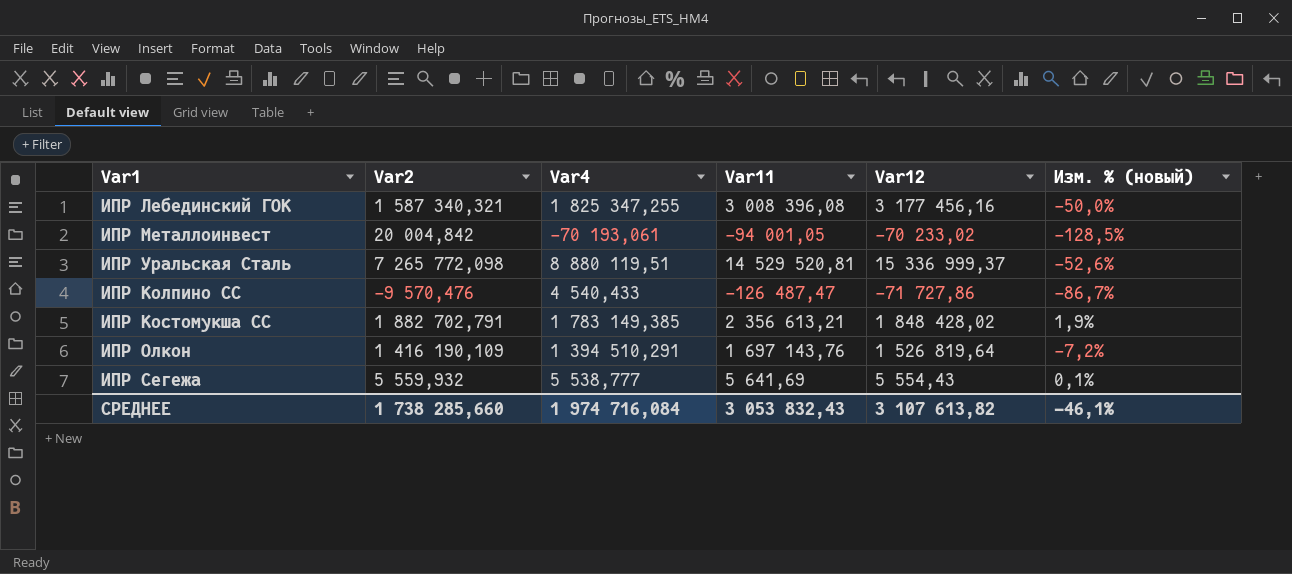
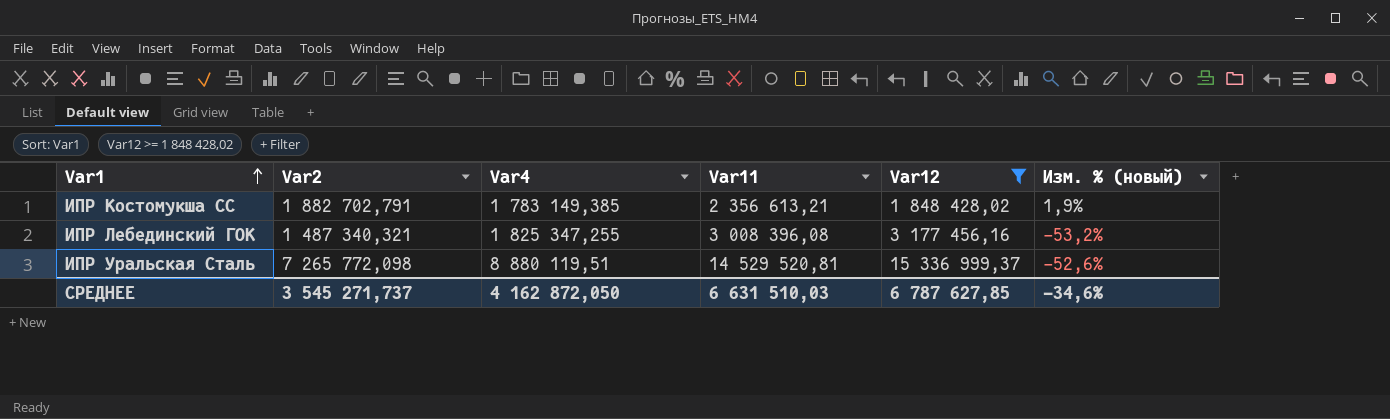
filter: none -> Var12 >= 1 848 428,02
row order: none -> Var1 ascending
ИПР Лебединский ГОК | Var2: 1 587 340,321 -> 1 487 340,321
ИПР Лебединский ГОК | Изм. % (новый): -50,0% -> -53,2%
СРЕДНЕЕ | Var2: 1 738 285,660 -> 3 545 271,737
СРЕДНЕЕ | Var4: 1 974 716,084 -> 4 162 872,050
СРЕДНЕЕ | Var11: 3 053 832,43 -> 6 631 510,03
СРЕДНЕЕ | Var12: 3 107 613,82 -> 6 787 627,85
СРЕДНЕЕ | Изм. % (новый): -46,1% -> -34,6%

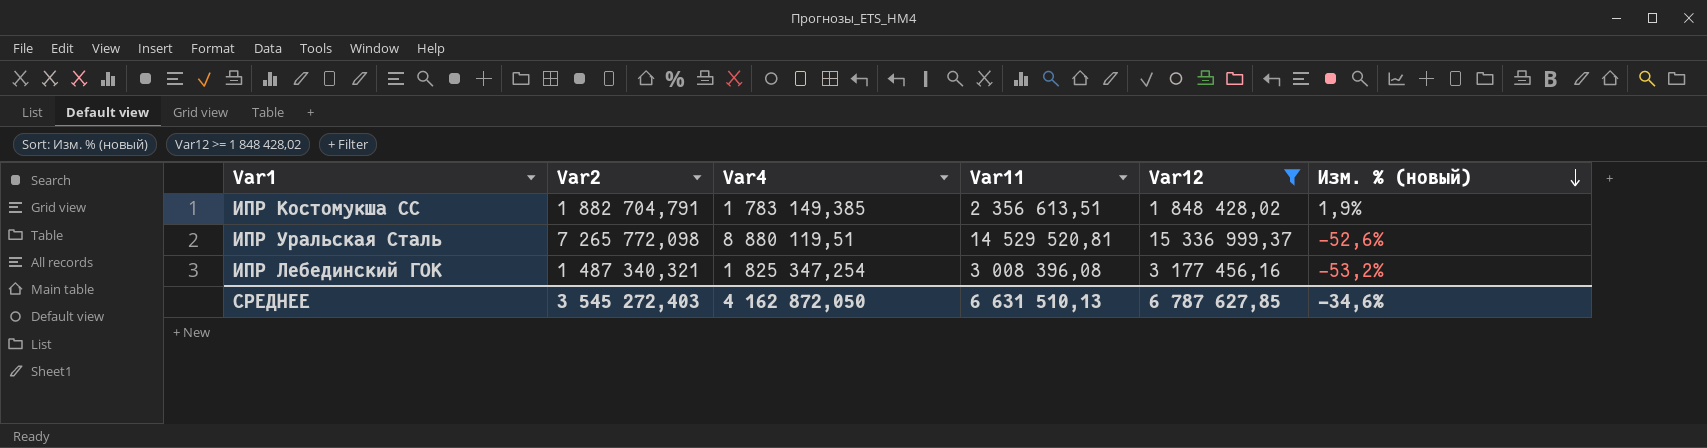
row order: Var1 ascending -> Изм. % (новый) descending
ИПР Костомукша СС | Var2: 1 882 702,791 -> 1 882 704,791
ИПР Костомукша СС | Var11: 2 356 613,21 -> 2 356 613,51
ИПР Лебединский ГОК | Var4: 1 825 347,255 -> 1 825 347,254
СРЕДНЕЕ | Var2: 3 545 271,737 -> 3 545 272,403
СРЕДНЕЕ | Var11: 6 631 510,03 -> 6 631 510,13

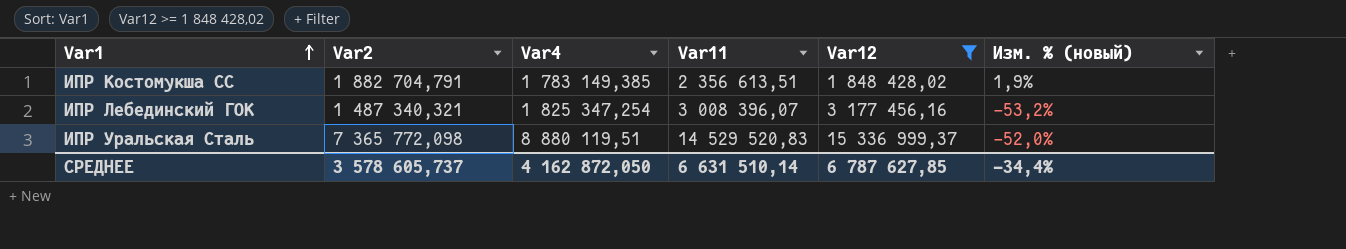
row order: Изм. % (новый) descending -> Var1 ascending
ИПР Лебединский ГОК | Var11: 3 008 396,08 -> 3 008 396,07
ИПР Уральская Сталь | Var2: 7 265 772,098 -> 7 365 772,098
ИПР Уральская Сталь | Var11: 14 529 520,81 -> 14 529 520,83
ИПР Уральская Сталь | Изм. % (новый): -52,6% -> -52,0%
СРЕДНЕЕ | Var2: 3 545 272,403 -> 3 578 605,737
СРЕДНЕЕ | Var11: 6 631 510,13 -> 6 631 510,14
СРЕДНЕЕ | Изм. % (новый): -34,6% -> -34,4%

